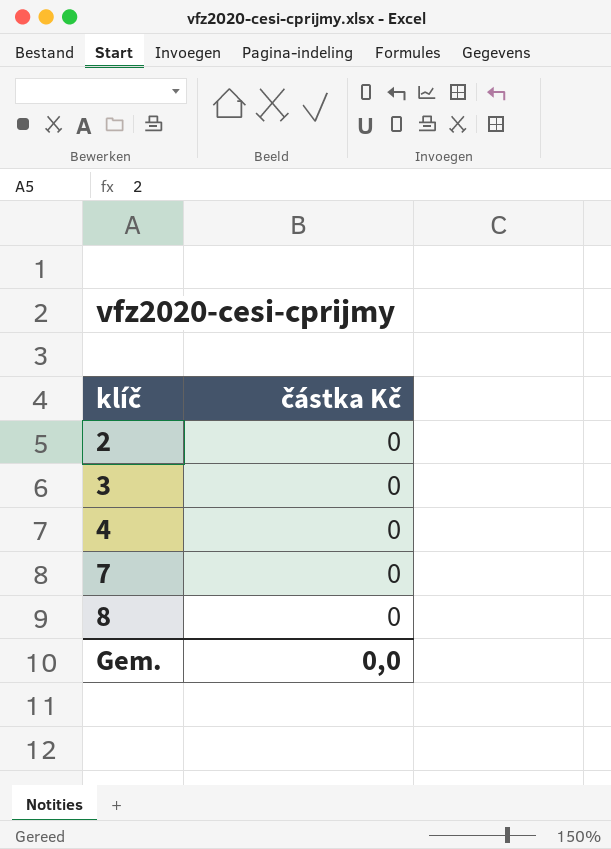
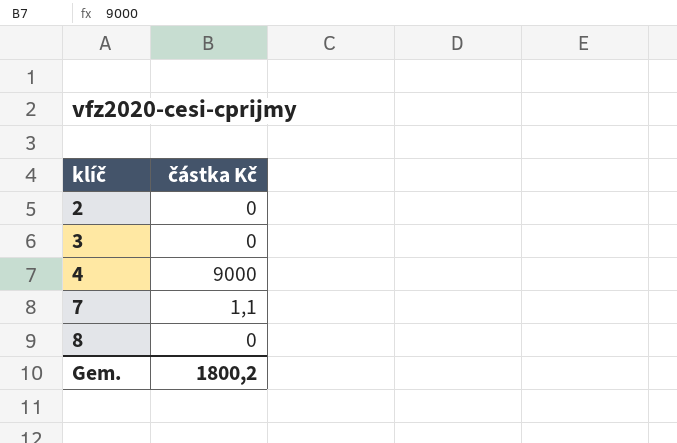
4 | částka Kč: 0 -> 9000
7 | částka Kč: 0 -> 1,1
Gem. | částka Kč: 0,0 -> 1800,2

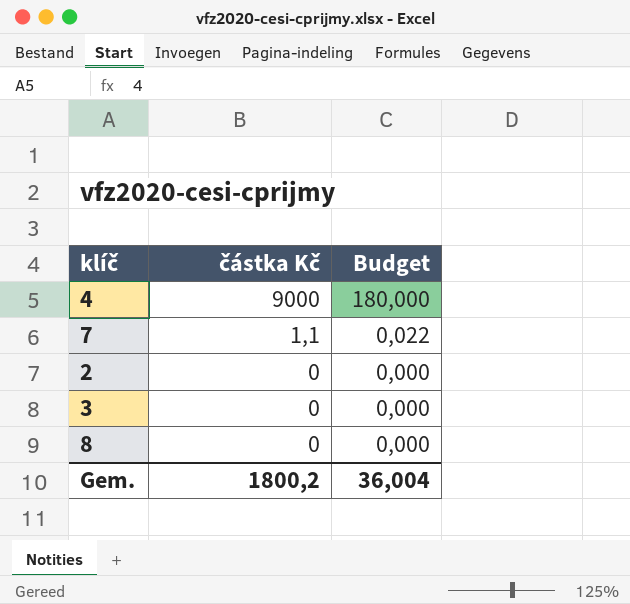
row order: klíč ascending -> částka Kč descending
column Budget | formula: none -> [částka Kč] * 0,02

